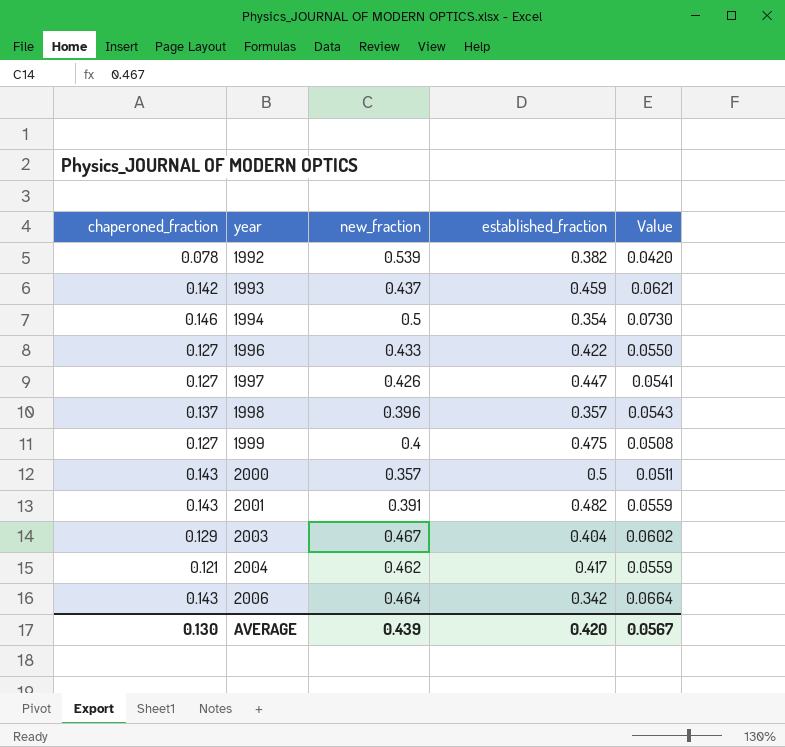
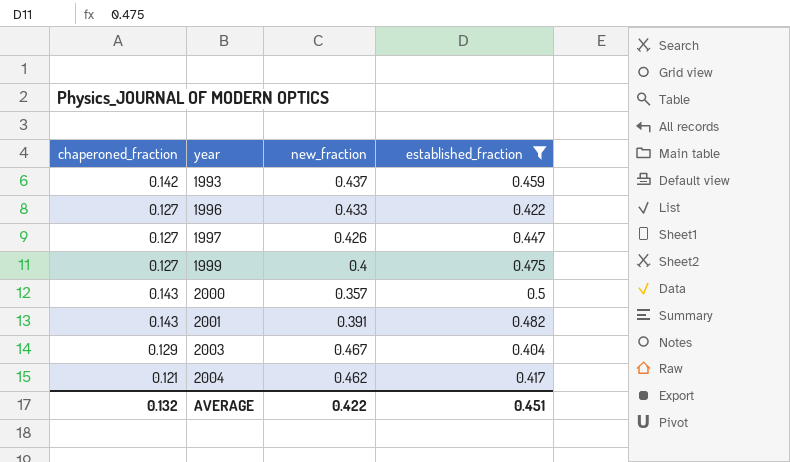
filter: none -> established_fraction >= 0.404
column Value | formula: [chaperoned_fraction] * [new_fraction] -> none
AVERAGE | chaperoned_fraction: 0.130 -> 0.132
AVERAGE | new_fraction: 0.439 -> 0.422
AVERAGE | established_fraction: 0.420 -> 0.451

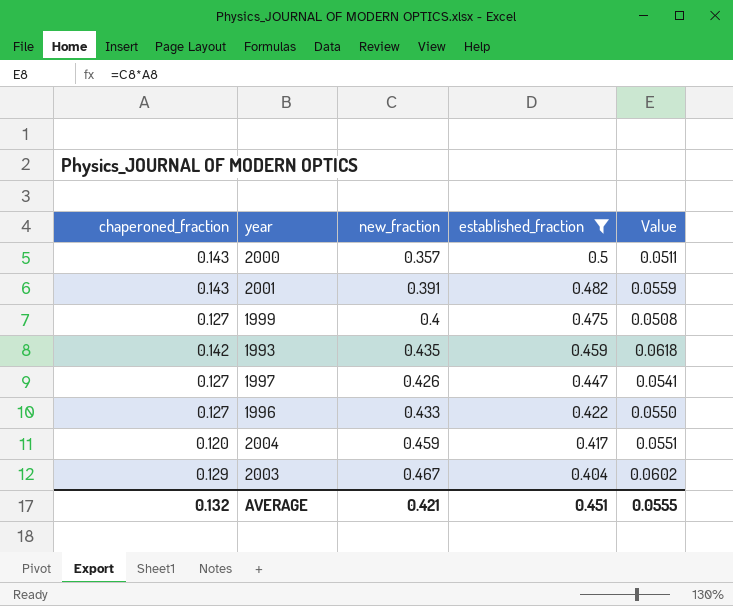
row order: year ascending -> established_fraction descending
column Value | formula: none -> [chaperoned_fraction] * [new_fraction]
1993 | new_fraction: 0.437 -> 0.435
2004 | chaperoned_fraction: 0.121 -> 0.120
2004 | new_fraction: 0.462 -> 0.459
AVERAGE | new_fraction: 0.422 -> 0.421

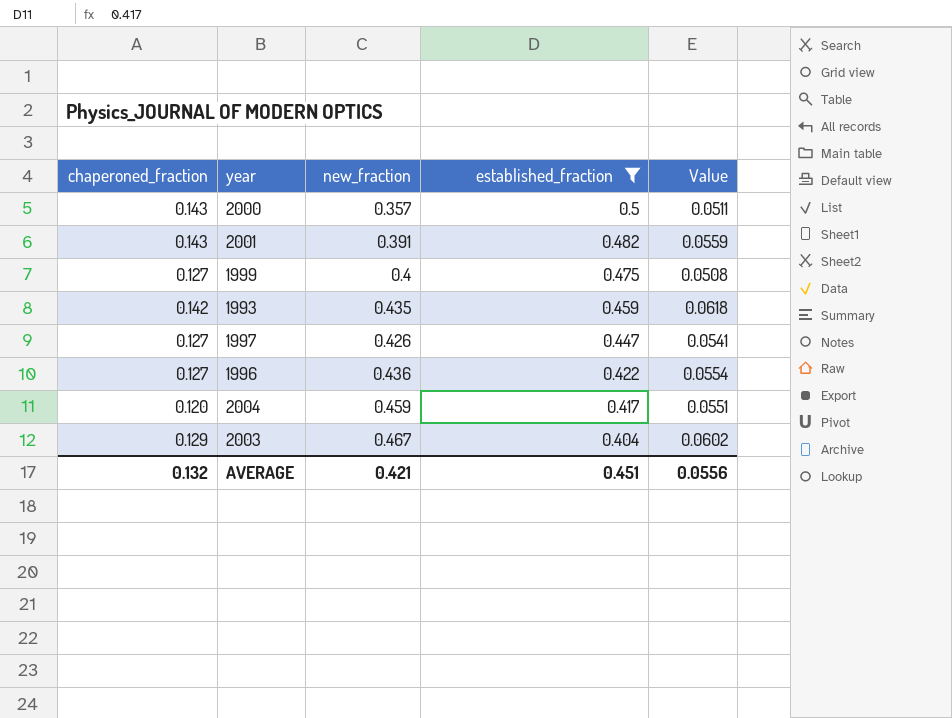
1996 | new_fraction: 0.433 -> 0.436
1996 | Value: 0.0550 -> 0.0554
AVERAGE | Value: 0.0555 -> 0.0556

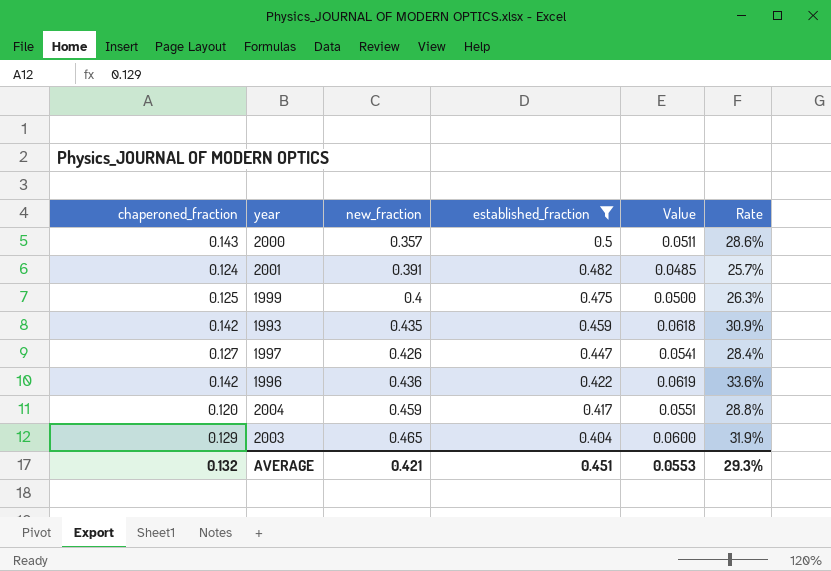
column Rate | formula: none -> [chaperoned_fraction] / [established_fraction]
2001 | chaperoned_fraction: 0.143 -> 0.124
2001 | Value: 0.0559 -> 0.0485
1999 | chaperoned_fraction: 0.127 -> 0.125
1999 | Value: 0.0508 -> 0.0500
1996 | chaperoned_fraction: 0.127 -> 0.142
1996 | Value: 0.0554 -> 0.0619
2003 | new_fraction: 0.467 -> 0.465
2003 | Value: 0.0602 -> 0.0600
AVERAGE | Value: 0.0556 -> 0.0553

